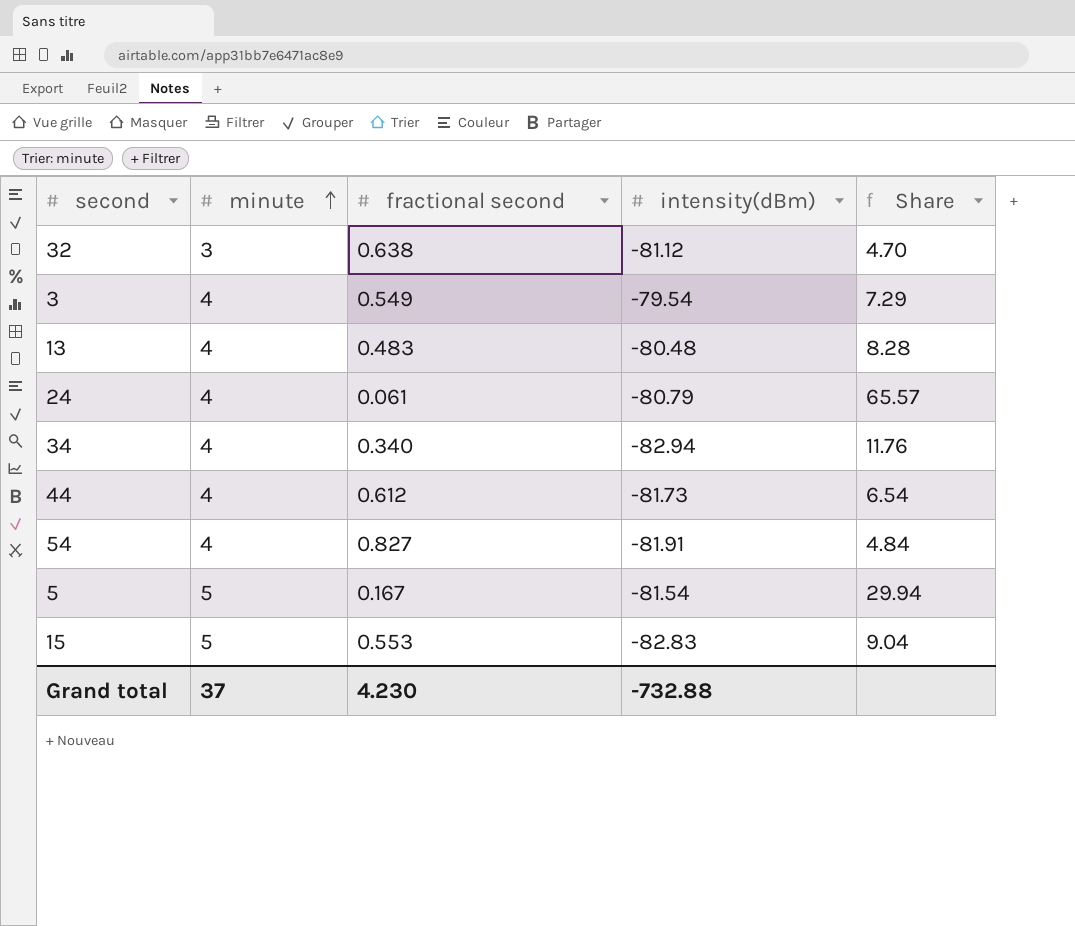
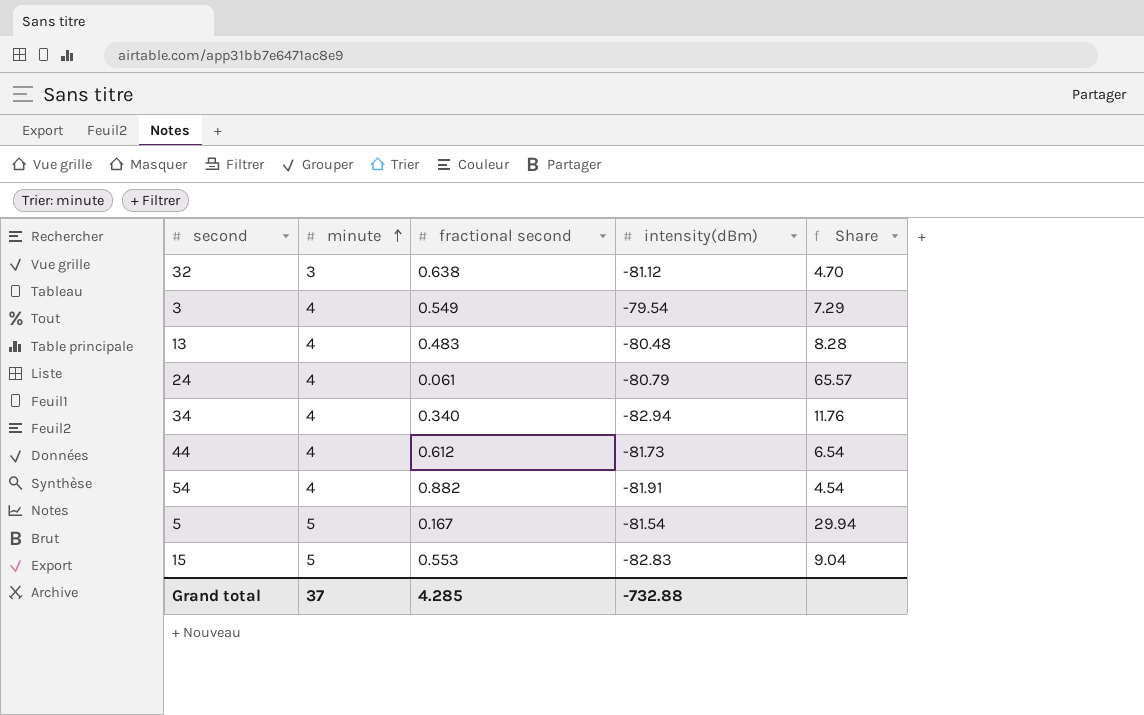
54 | fractional second: 0.827 -> 0.882
54 | Share: 4.84 -> 4.54
Grand total | fractional second: 4.230 -> 4.285

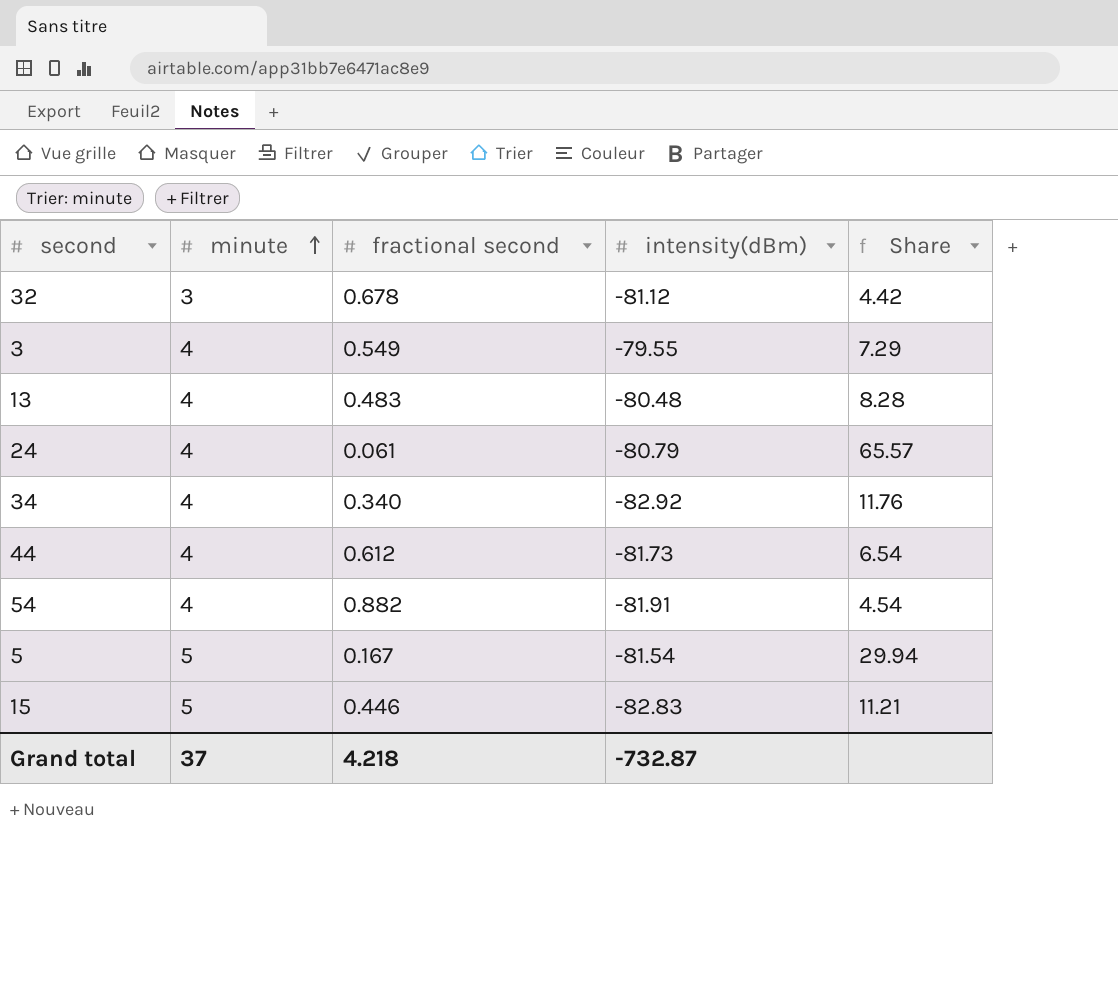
32 | fractional second: 0.638 -> 0.678
32 | Share: 4.70 -> 4.42
3 | intensity(dBm): -79.54 -> -79.55
34 | intensity(dBm): -82.94 -> -82.92
15 | fractional second: 0.553 -> 0.446
15 | Share: 9.04 -> 11.21
Grand total | fractional second: 4.285 -> 4.218
Grand total | intensity(dBm): -732.88 -> -732.87

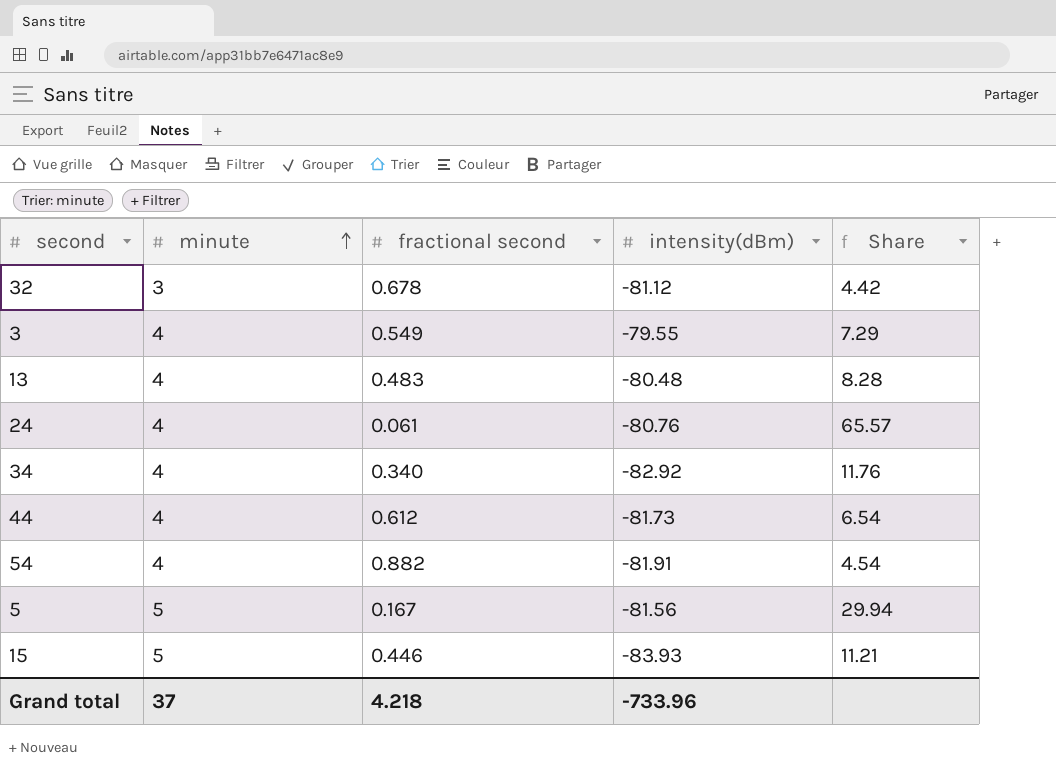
24 | intensity(dBm): -80.79 -> -80.76
5 | intensity(dBm): -81.54 -> -81.56
15 | intensity(dBm): -82.83 -> -83.93
Grand total | intensity(dBm): -732.87 -> -733.96

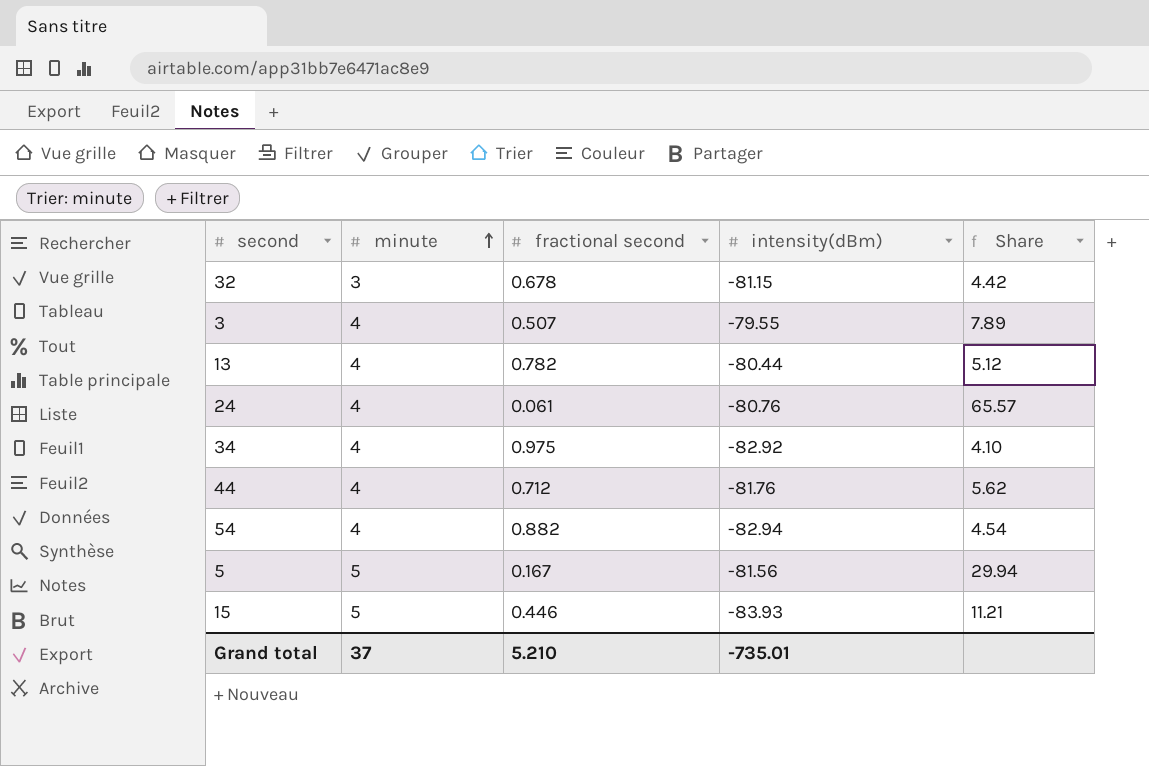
32 | intensity(dBm): -81.12 -> -81.15
3 | fractional second: 0.549 -> 0.507
3 | Share: 7.29 -> 7.89
13 | fractional second: 0.483 -> 0.782
13 | intensity(dBm): -80.48 -> -80.44
13 | Share: 8.28 -> 5.12
34 | fractional second: 0.340 -> 0.975
34 | Share: 11.76 -> 4.10
44 | fractional second: 0.612 -> 0.712
44 | intensity(dBm): -81.73 -> -81.76
44 | Share: 6.54 -> 5.62
54 | intensity(dBm): -81.91 -> -82.94
Grand total | fractional second: 4.218 -> 5.210
Grand total | intensity(dBm): -733.96 -> -735.01

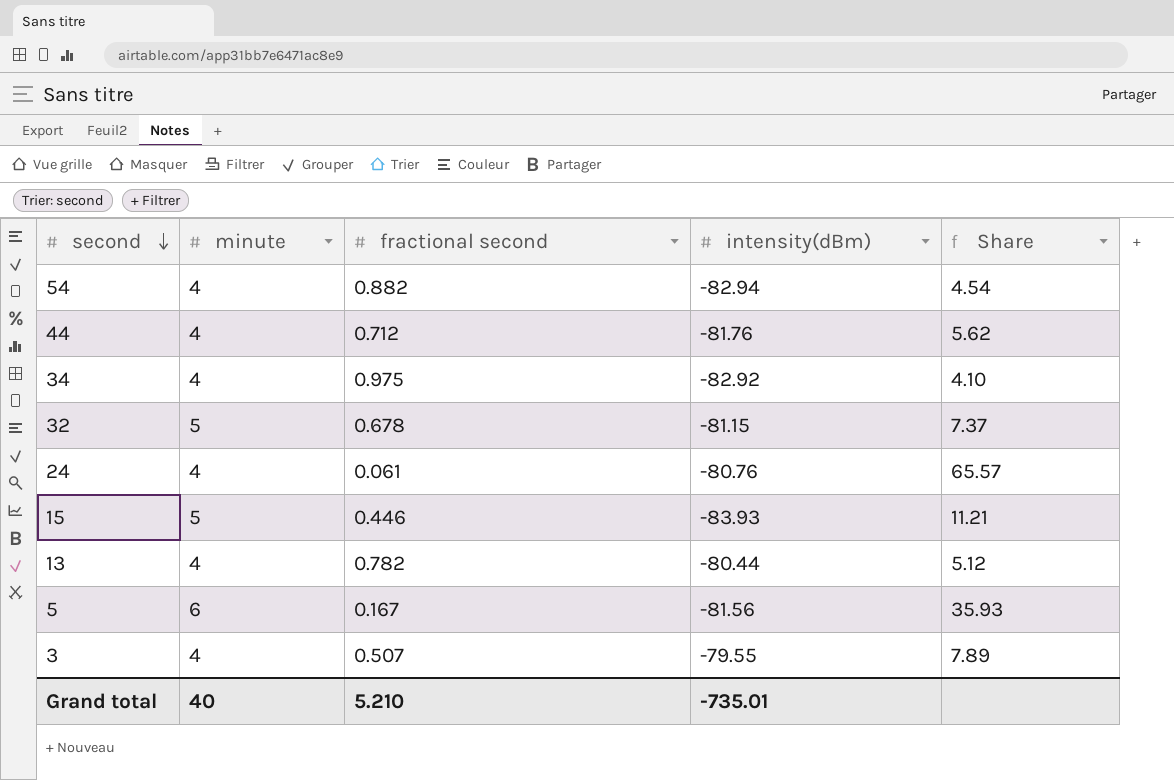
row order: minute ascending -> second descending
32 | minute: 3 -> 5
32 | Share: 4.42 -> 7.37
5 | minute: 5 -> 6
5 | Share: 29.94 -> 35.93
Grand total | minute: 37 -> 40

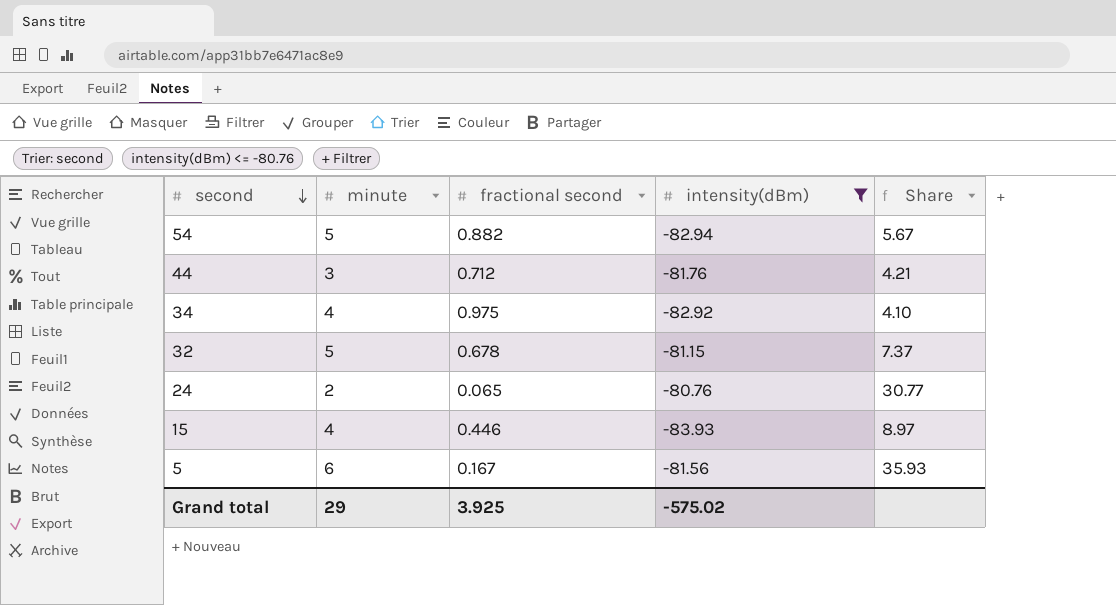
filter: none -> intensity(dBm) <= -80.76
54 | minute: 4 -> 5
54 | Share: 4.54 -> 5.67
44 | minute: 4 -> 3
44 | Share: 5.62 -> 4.21
24 | minute: 4 -> 2
24 | fractional second: 0.061 -> 0.065
24 | Share: 65.57 -> 30.77
15 | minute: 5 -> 4
15 | Share: 11.21 -> 8.97
Grand total | minute: 40 -> 29
Grand total | fractional second: 5.210 -> 3.925
Grand total | intensity(dBm): -735.01 -> -575.02

